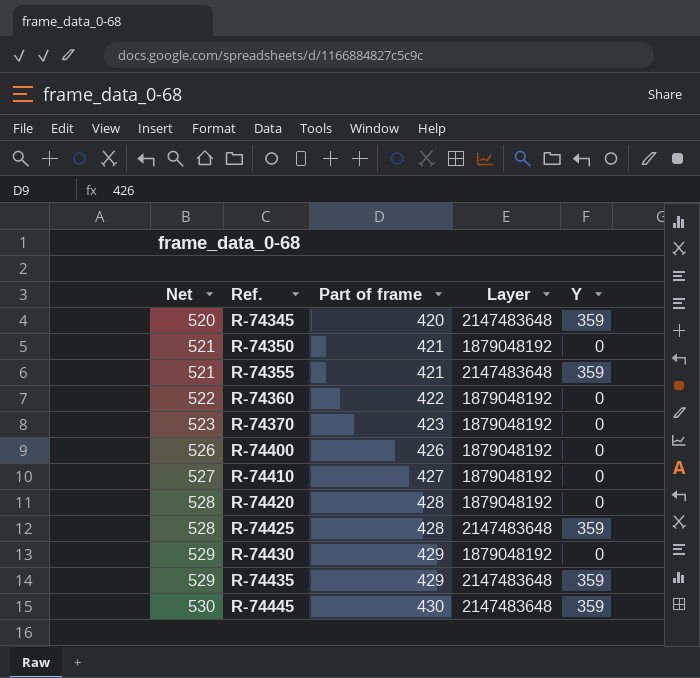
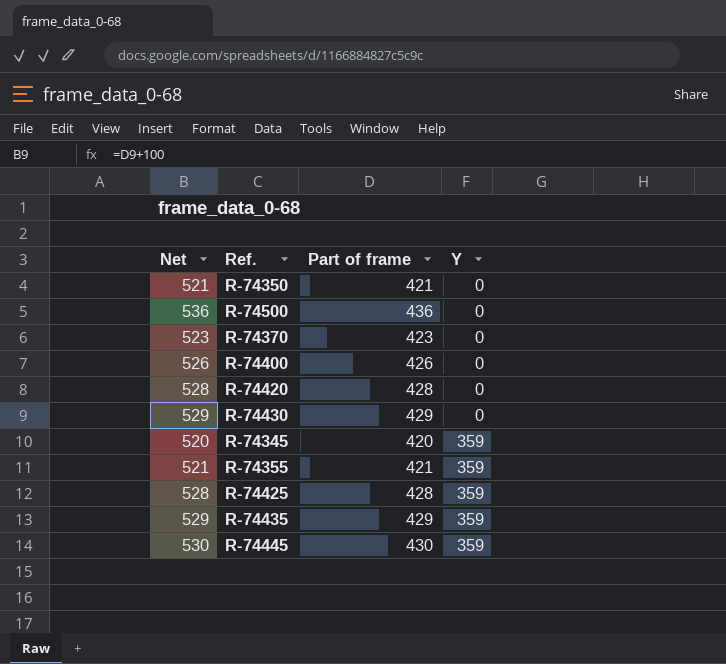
row order: Net ascending -> Y ascending
column Layer | position: 4 -> none
row R-74360: 522 | 422 | 1879048192 | 0 -> none
row R-74410: 527 | 427 | 1879048192 | 0 -> none
row R-74500: none -> 536 | 436 | 0

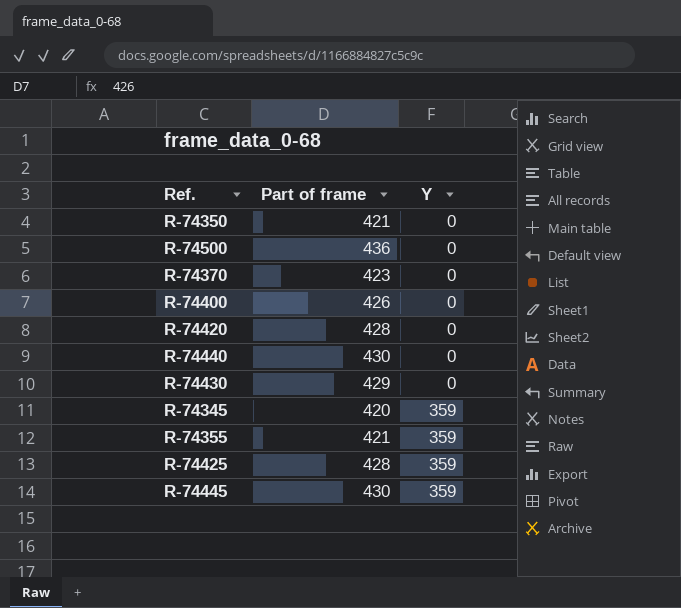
column Net | formula: [Part of frame] + 100 -> none
row R-74435: 529 | 429 | 359 -> none
row R-74440: none -> 430 | 0

